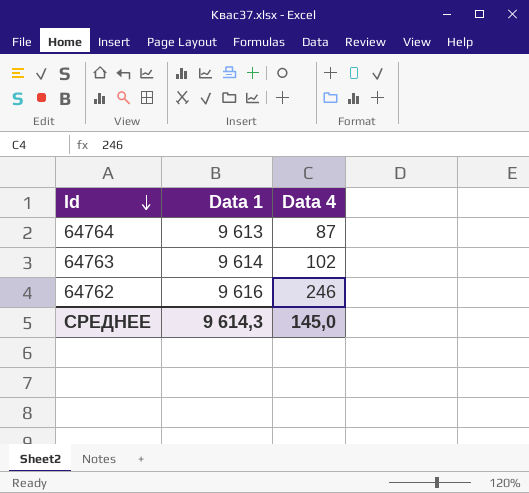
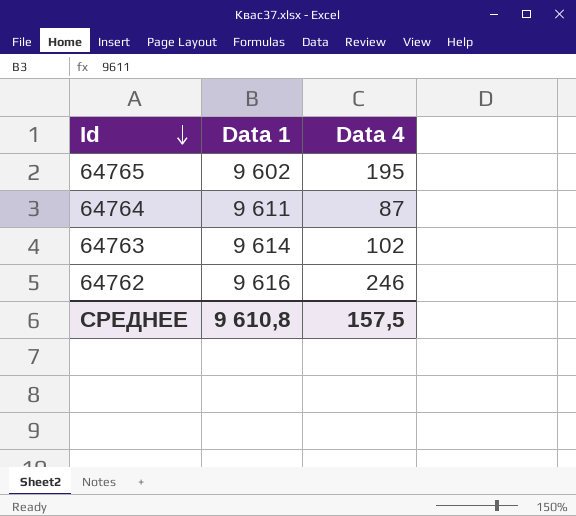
row 64765: none -> 9 602 | 195
64764 | Data 1: 9 613 -> 9 611
СРЕДНЕЕ | Data 1: 9 614,3 -> 9 610,8
СРЕДНЕЕ | Data 4: 145,0 -> 157,5

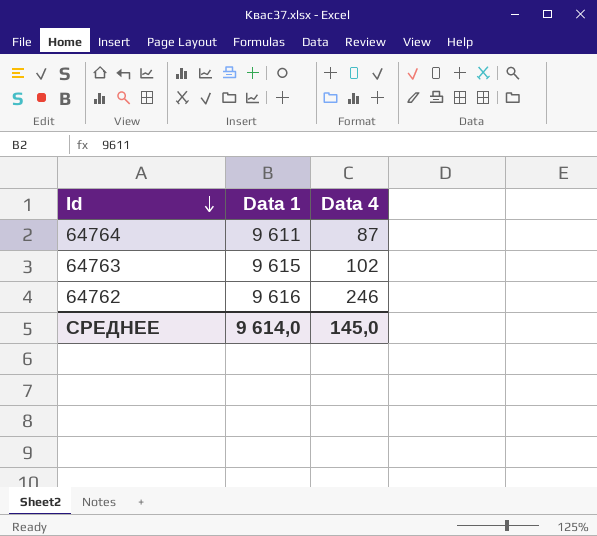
row 64765: 9 602 | 195 -> none
64763 | Data 1: 9 614 -> 9 615
СРЕДНЕЕ | Data 1: 9 610,8 -> 9 614,0
СРЕДНЕЕ | Data 4: 157,5 -> 145,0

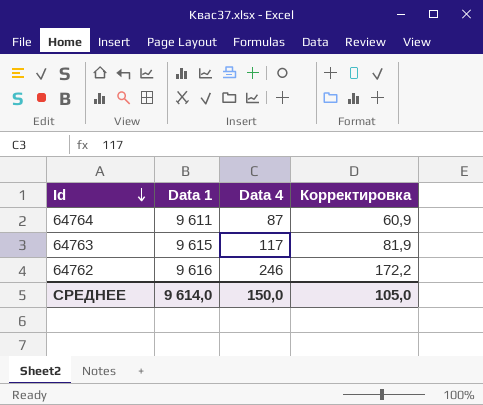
column Корректировка | formula: none -> [Data 4] * 0,7
64763 | Data 4: 102 -> 117
СРЕДНЕЕ | Data 4: 145,0 -> 150,0

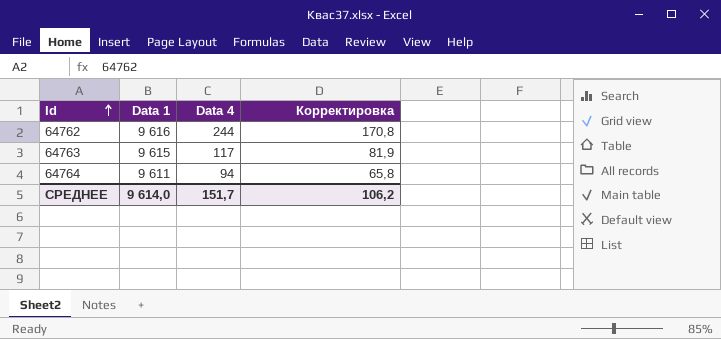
row order: Id descending -> Id ascending
64762 | Data 4: 246 -> 244
64762 | Корректировка: 172,2 -> 170,8
64764 | Data 4: 87 -> 94
64764 | Корректировка: 60,9 -> 65,8
СРЕДНЕЕ | Data 4: 150,0 -> 151,7
СРЕДНЕЕ | Корректировка: 105,0 -> 106,2

